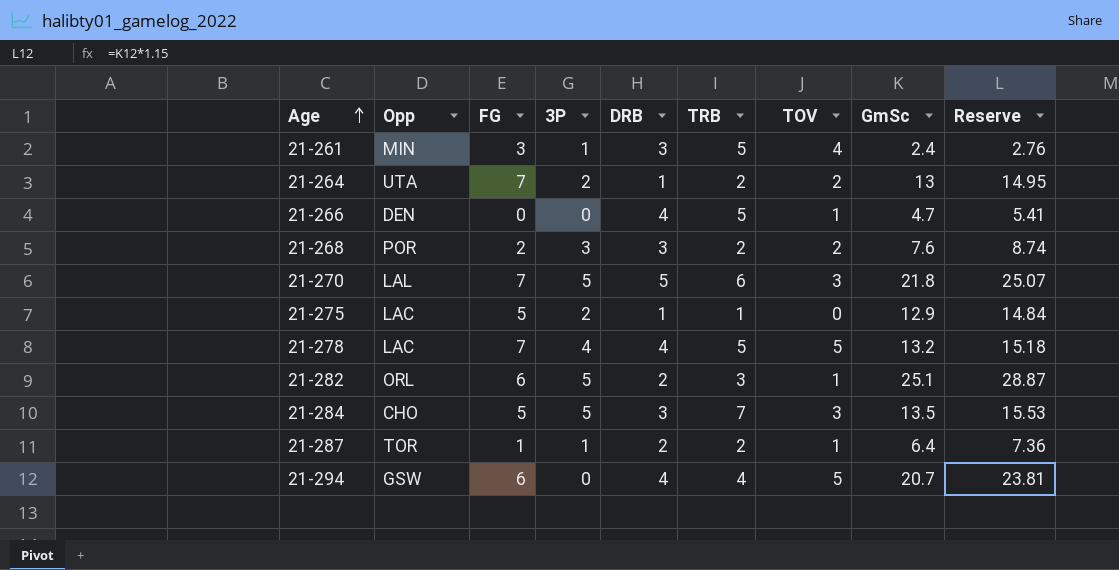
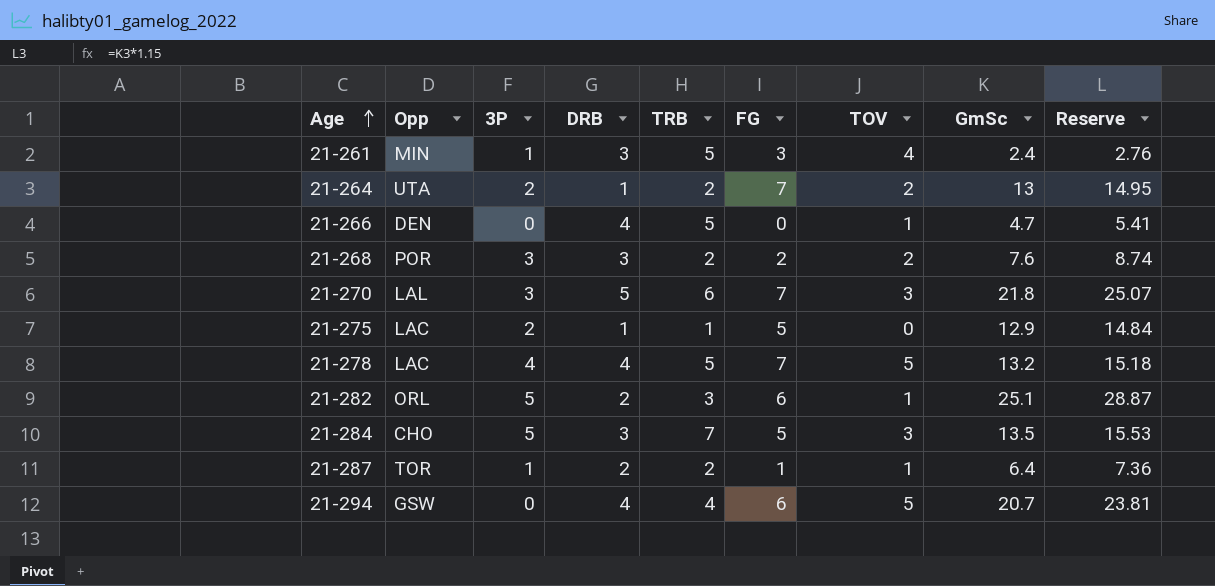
column FG | position: 3 -> 6
21-270 | 3P: 5 -> 3

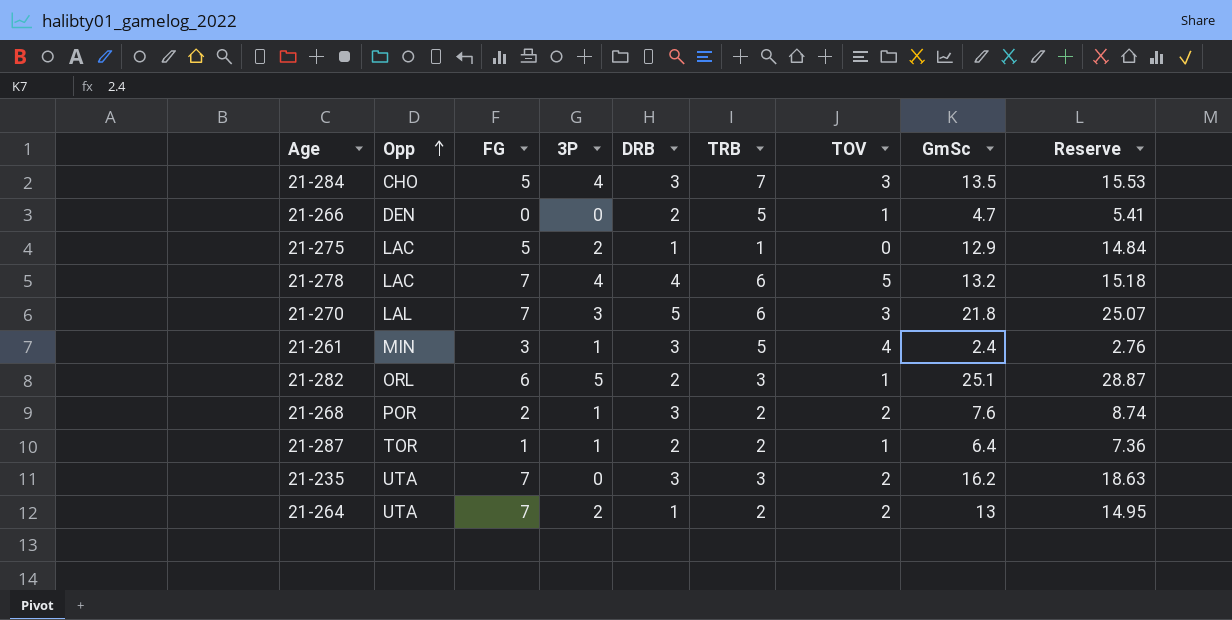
row order: Age ascending -> Opp ascending
column FG | position: 6 -> 3
row 21-294: GSW | 0 | 4 | 4 | 6 | 5 | 20.7 | 23.81 -> none
21-284 | 3P: 5 -> 4
21-266 | DRB: 4 -> 2
21-278 | TRB: 5 -> 6
21-268 | 3P: 3 -> 1
row 21-235: none -> UTA | 7 | 0 | 3 | 3 | 2 | 16.2 | 18.63

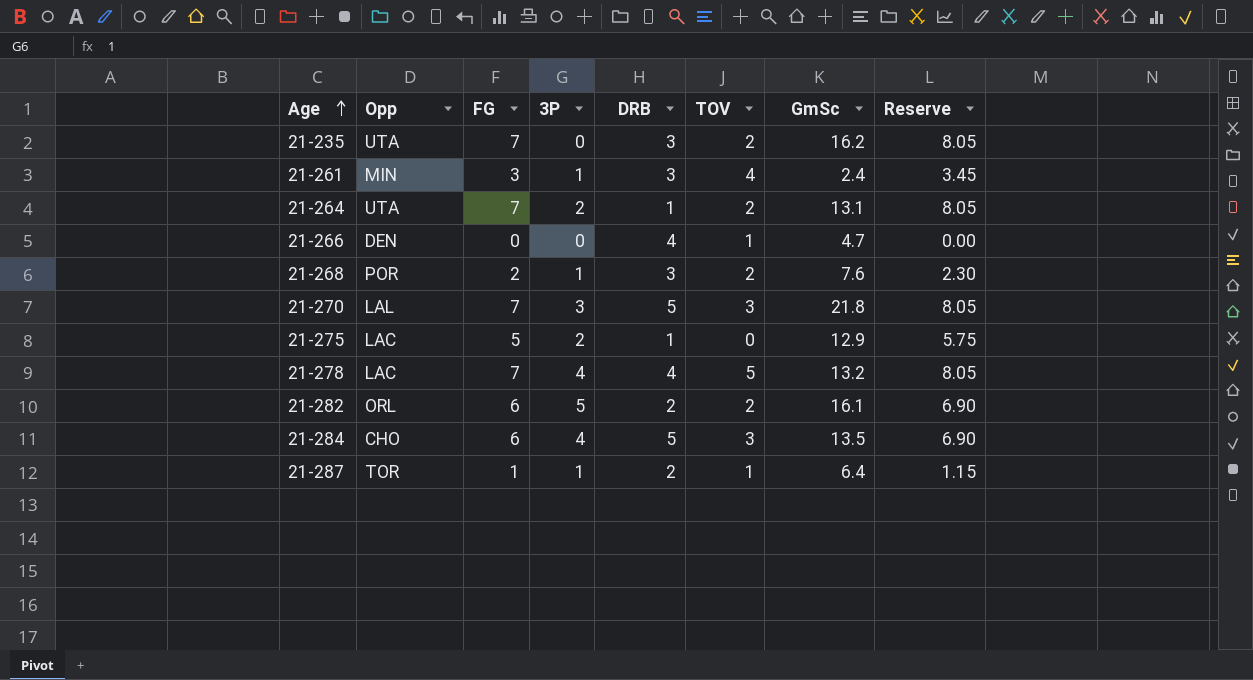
row order: Opp ascending -> Age ascending
column TRB | position: 6 -> none
column Reserve | formula: [GmSc] * 1.15 -> [FG] * 1.15
21-264 | GmSc: 13 -> 13.1
21-266 | DRB: 2 -> 4
21-282 | TOV: 1 -> 2
21-282 | GmSc: 25.1 -> 16.1
21-284 | FG: 5 -> 6
21-284 | DRB: 3 -> 5

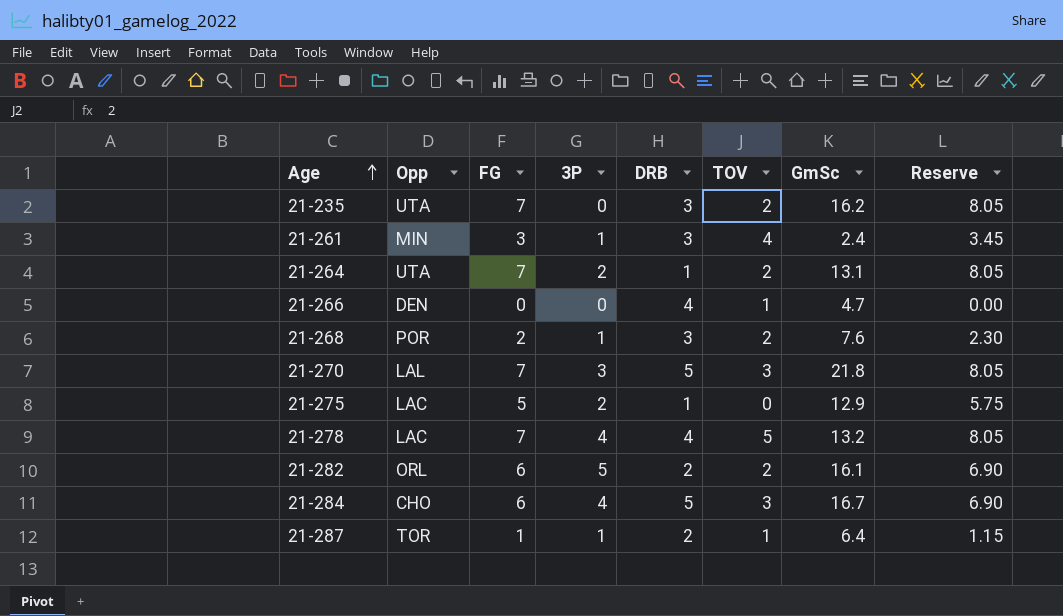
21-284 | GmSc: 13.5 -> 16.7

